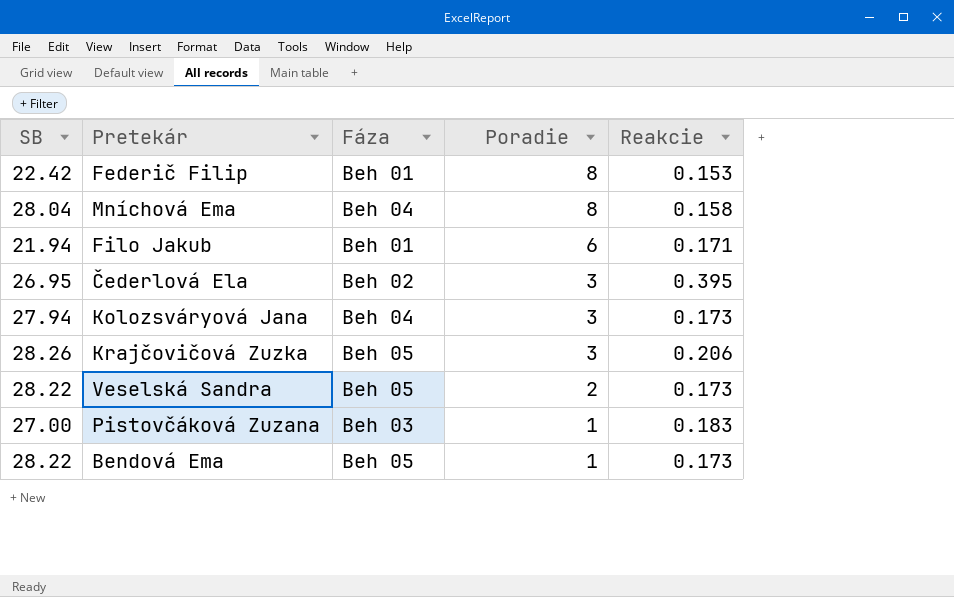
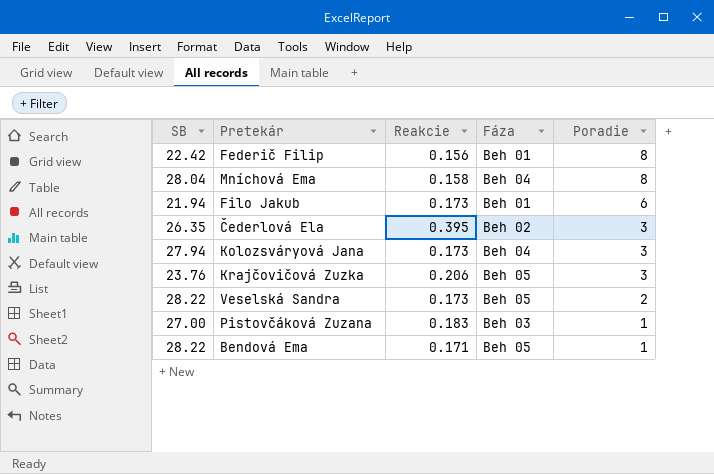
column Reakcie | position: 5 -> 3
Federič Filip | Reakcie: 0.153 -> 0.156
Filo Jakub | Reakcie: 0.171 -> 0.173
Čederlová Ela | SB: 26.95 -> 26.35
Krajčovičová Zuzka | SB: 28.26 -> 23.76
Bendová Ema | Reakcie: 0.173 -> 0.171

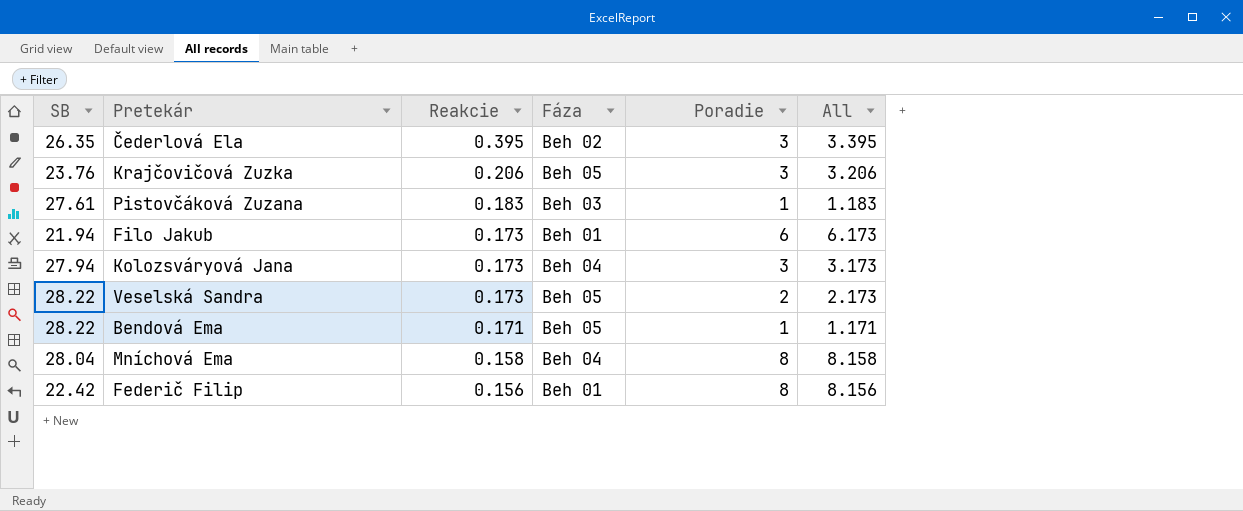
row order: Poradie descending -> Reakcie descending
column All | formula: none -> [Reakcie] + [Poradie]
Pistovčáková Zuzana | SB: 27.00 -> 27.61

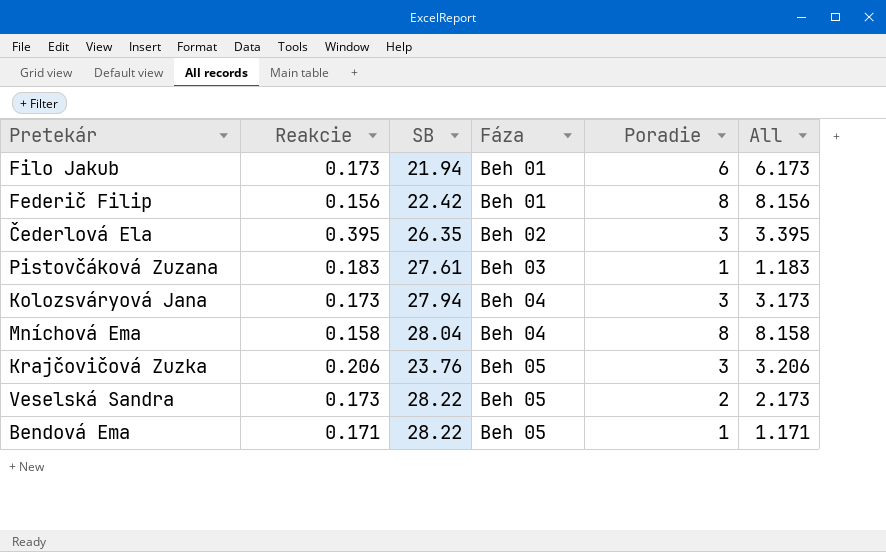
row order: Reakcie descending -> Fáza ascending
column SB | position: 1 -> 3

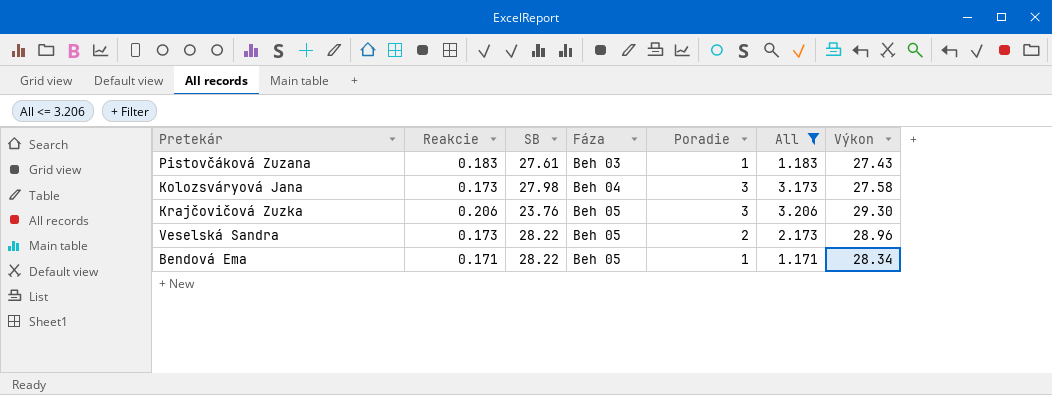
filter: none -> All <= 3.206
column Výkon | position: none -> 7
Kolozsváryová Jana | SB: 27.94 -> 27.98

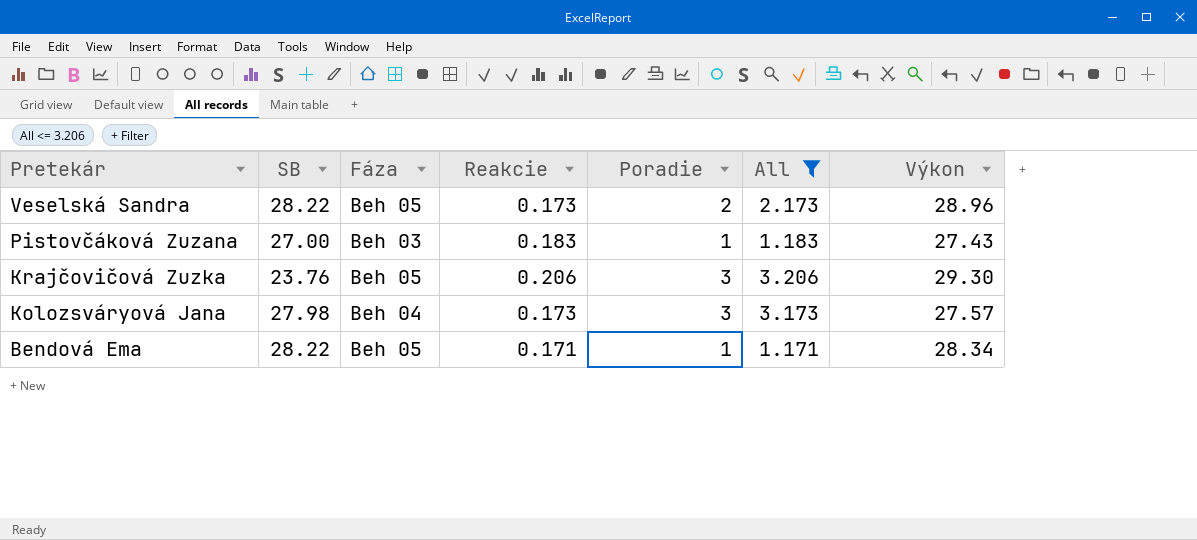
row order: Fáza ascending -> Pretekár descending
column Reakcie | position: 2 -> 4
Pistovčáková Zuzana | SB: 27.61 -> 27.00
Kolozsváryová Jana | Výkon: 27.58 -> 27.57

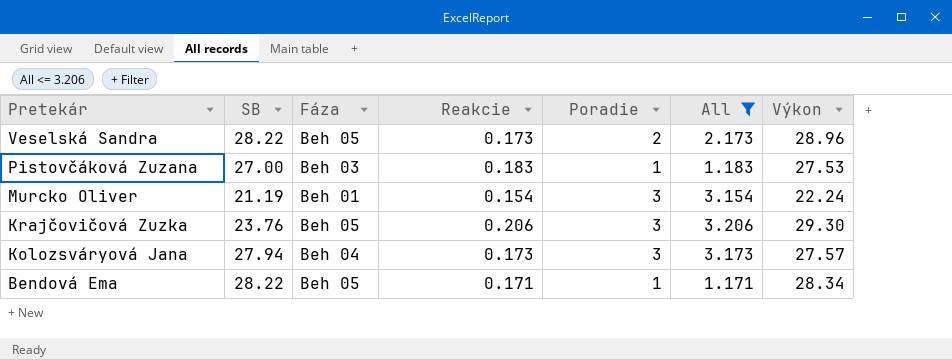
Pistovčáková Zuzana | Výkon: 27.43 -> 27.53
row Murcko Oliver: none -> 21.19 | Beh 01 | 0.154 | 3 | 3.154 | 22.24
Kolozsváryová Jana | SB: 27.98 -> 27.94

